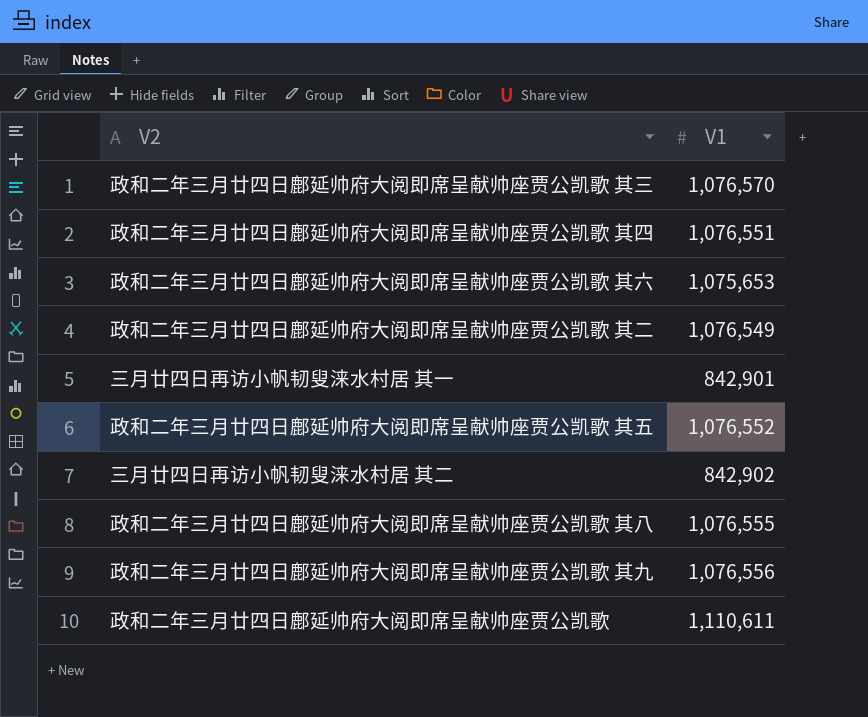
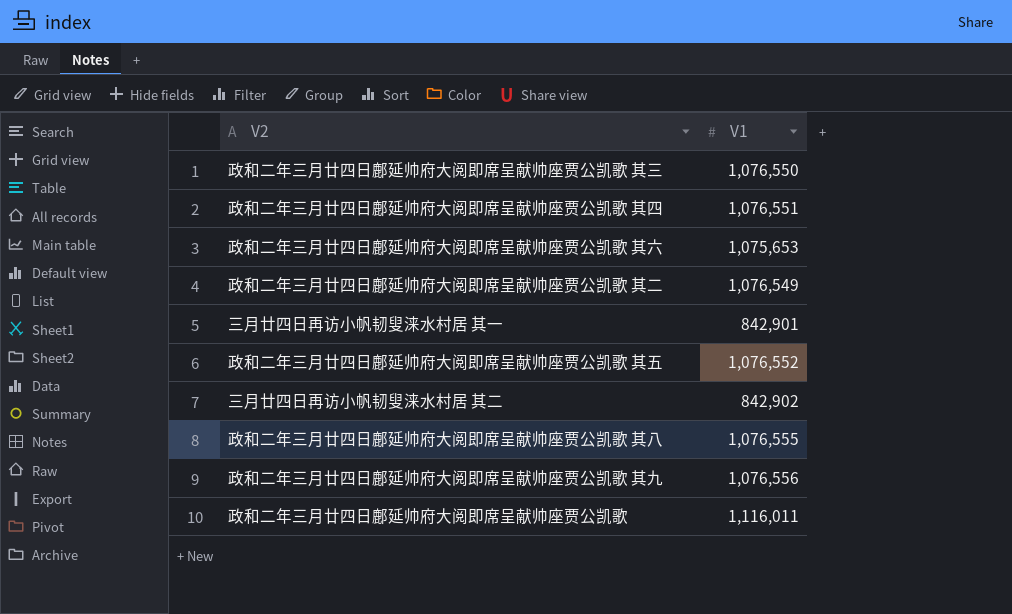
政和二年三月廿四日鄜延帅府大阅即席呈献帅座贾公凯歌 其三 | V1: 1,076,570 -> 1,076,550
政和二年三月廿四日鄜延帅府大阅即席呈献帅座贾公凯歌 | V1: 1,110,611 -> 1,116,011

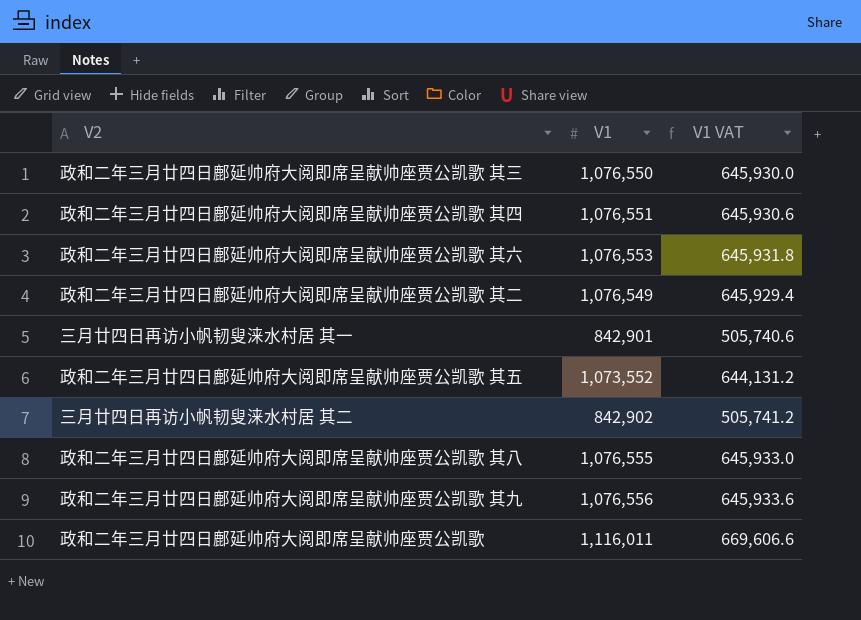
column V1 VAT | formula: none -> [V1] * 0.6
政和二年三月廿四日鄜延帅府大阅即席呈献帅座贾公凯歌 其六 | V1: 1,075,653 -> 1,076,553
政和二年三月廿四日鄜延帅府大阅即席呈献帅座贾公凯歌 其五 | V1: 1,076,552 -> 1,073,552

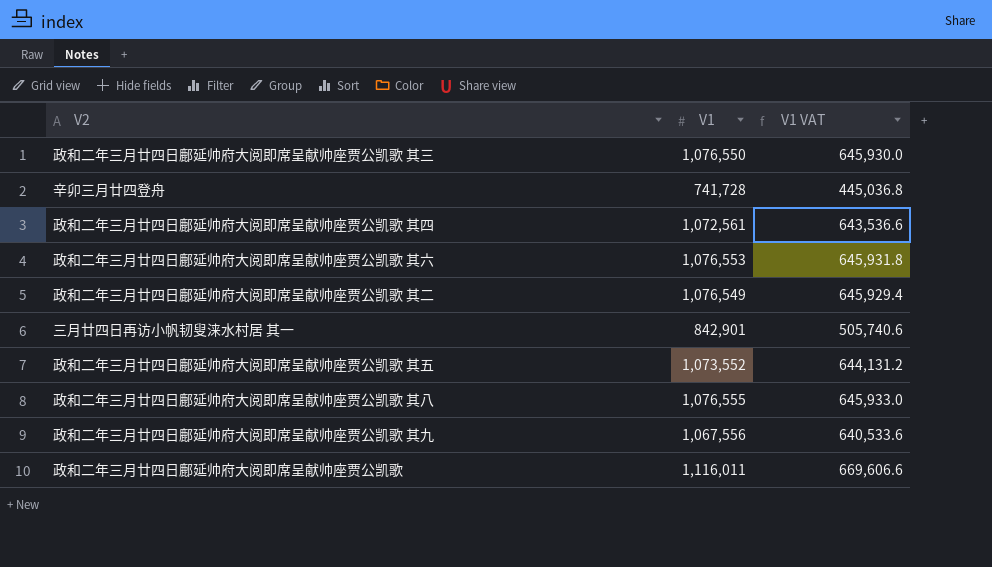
row 三月廿四日再访小帆韧叟涞水村居 其二: 842,902 | 505,741.2 -> none
row 辛卯三月廿四登舟: none -> 741,728 | 445,036.8
政和二年三月廿四日鄜延帅府大阅即席呈献帅座贾公凯歌 其四 | V1: 1,076,551 -> 1,072,561
政和二年三月廿四日鄜延帅府大阅即席呈献帅座贾公凯歌 其四 | V1 VAT: 645,930.6 -> 643,536.6
政和二年三月廿四日鄜延帅府大阅即席呈献帅座贾公凯歌 其九 | V1: 1,076,556 -> 1,067,556
政和二年三月廿四日鄜延帅府大阅即席呈献帅座贾公凯歌 其九 | V1 VAT: 645,933.6 -> 640,533.6

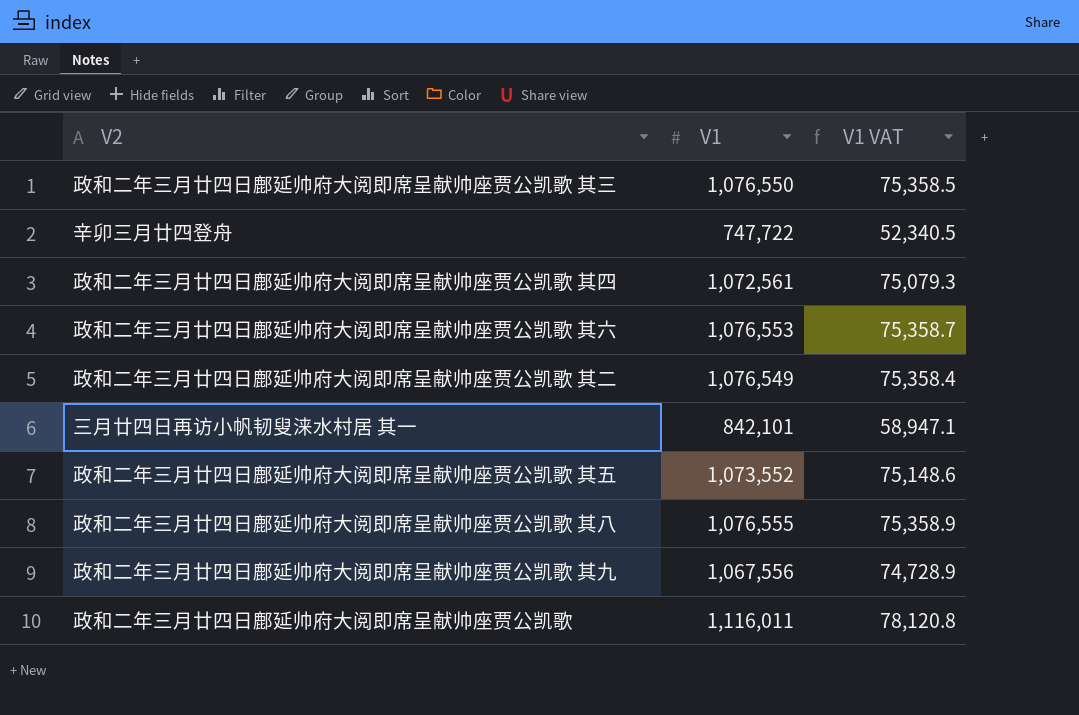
column V1 VAT | formula: [V1] * 0.6 -> [V1] * 0.07
辛卯三月廿四登舟 | V1: 741,728 -> 747,722
三月廿四日再访小帆韧叟涞水村居 其一 | V1: 842,901 -> 842,101

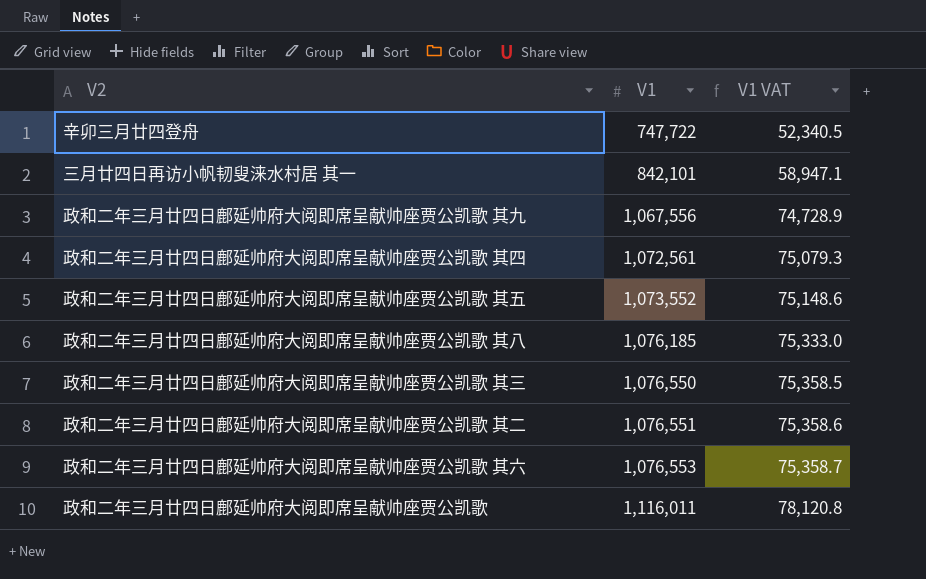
row order: none -> V1 ascending
政和二年三月廿四日鄜延帅府大阅即席呈献帅座贾公凯歌 其八 | V1: 1,076,555 -> 1,076,185
政和二年三月廿四日鄜延帅府大阅即席呈献帅座贾公凯歌 其八 | V1 VAT: 75,358.9 -> 75,333.0
政和二年三月廿四日鄜延帅府大阅即席呈献帅座贾公凯歌 其二 | V1: 1,076,549 -> 1,076,551
政和二年三月廿四日鄜延帅府大阅即席呈献帅座贾公凯歌 其二 | V1 VAT: 75,358.4 -> 75,358.6

